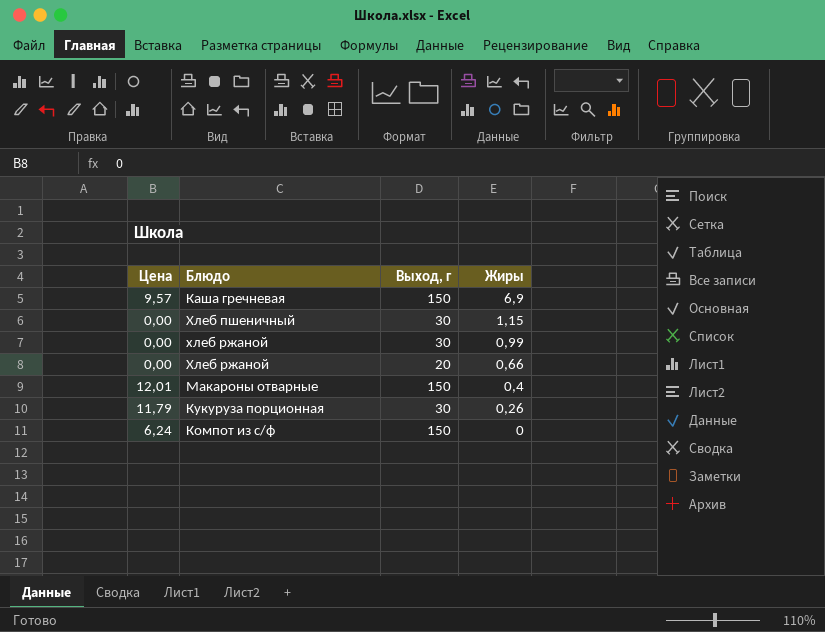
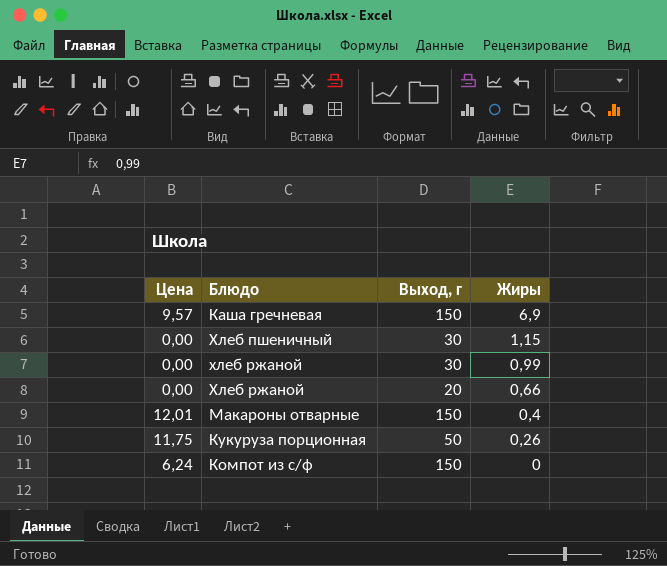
Кукуруза порционная | Цена: 11,79 -> 11,75
Кукуруза порционная | Выход, г: 30 -> 50

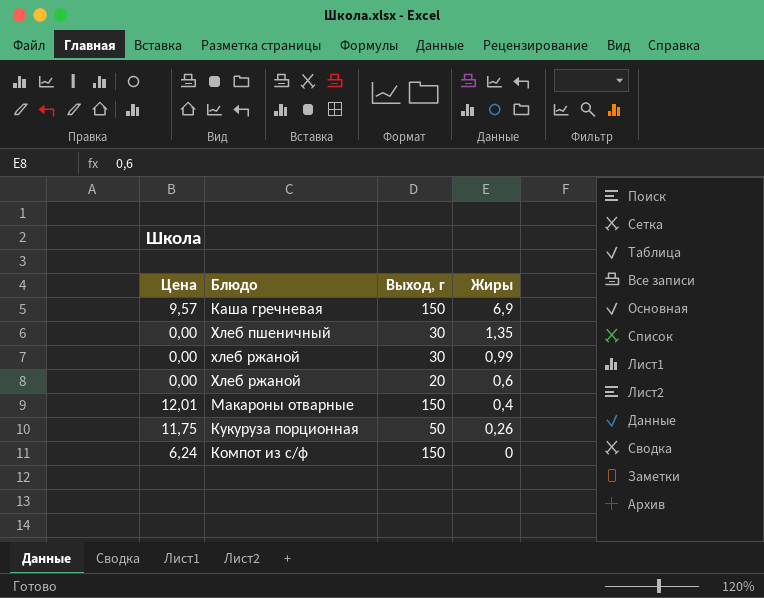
Хлеб пшеничный | Жиры: 1,15 -> 1,35
Хлеб ржаной | Жиры: 0,66 -> 0,6

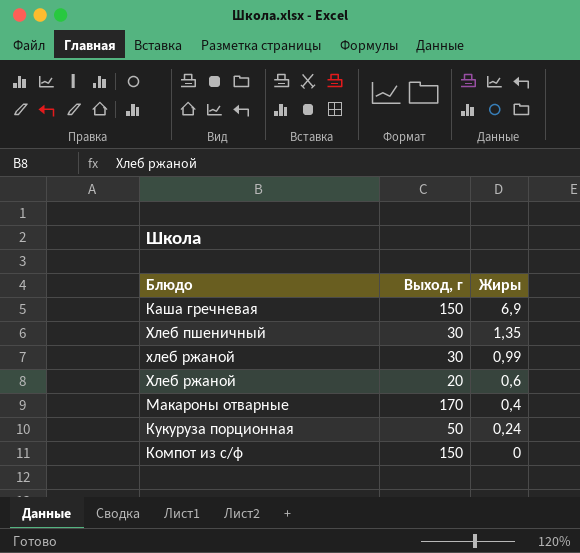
column Цена | position: 1 -> none
Макароны отварные | Выход, г: 150 -> 170
Кукуруза порционная | Жиры: 0,26 -> 0,24

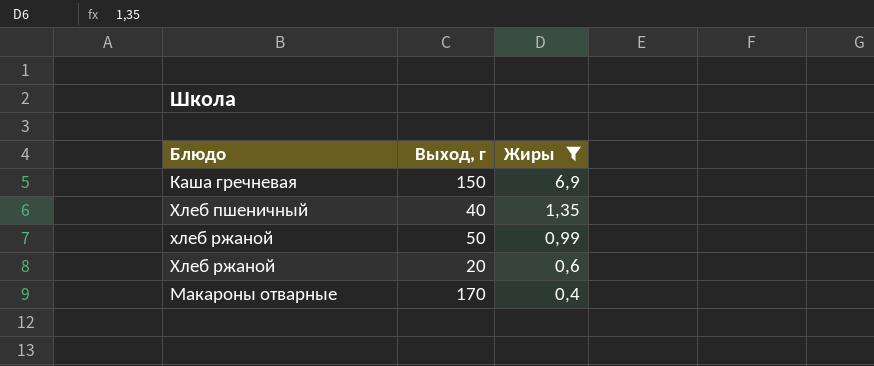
filter: none -> Жиры >= 0,4
Хлеб пшеничный | Выход, г: 30 -> 40
хлеб ржаной | Выход, г: 30 -> 50

